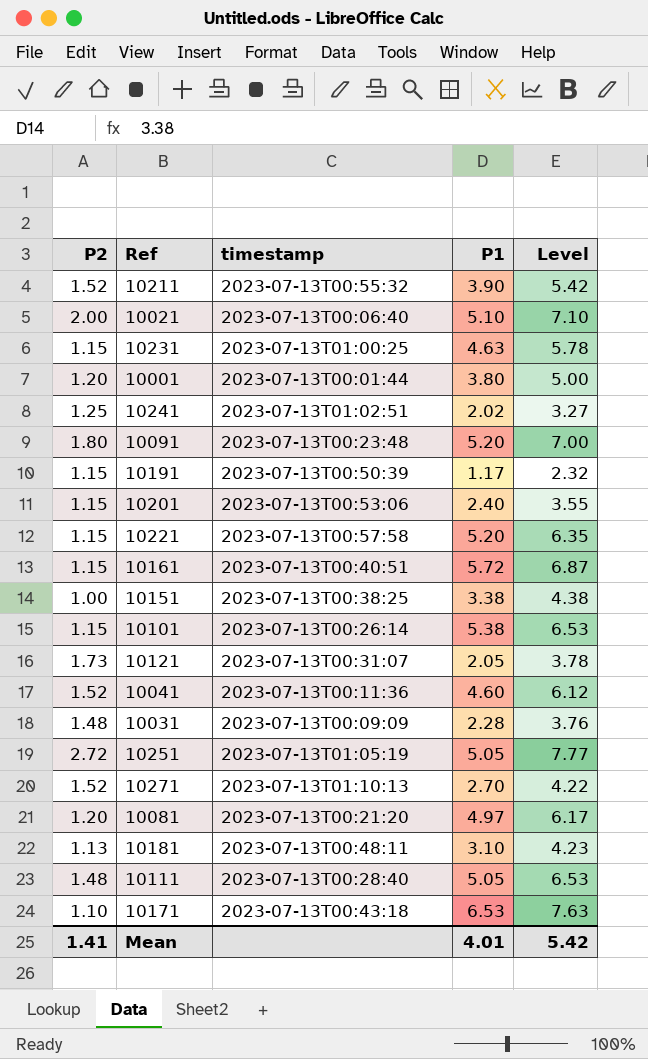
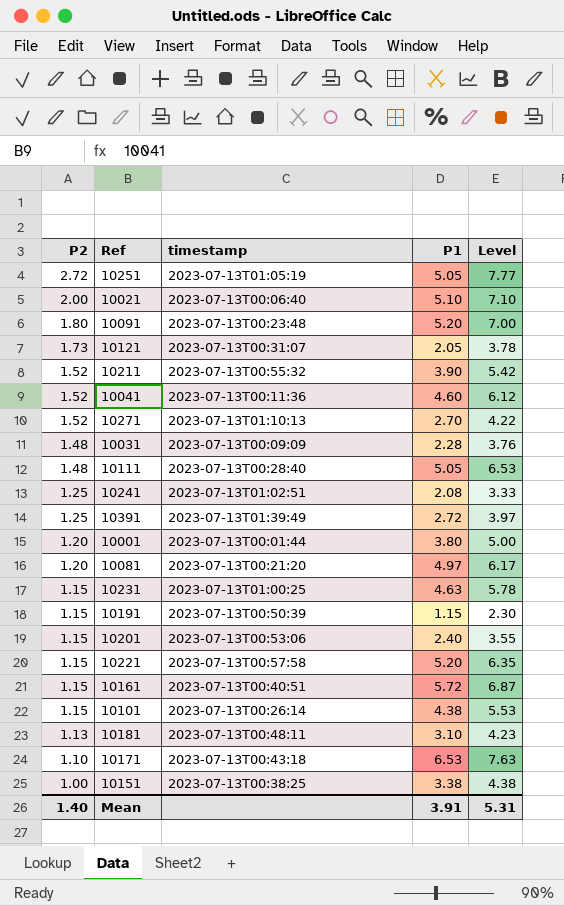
row order: none -> P2 descending
10241 | P1: 2.02 -> 2.08
10241 | Level: 3.27 -> 3.33
row 10391: none -> 1.25 | 2023-07-13T01:39:49 | 2.72 | 3.97
10191 | P1: 1.17 -> 1.15
10191 | Level: 2.32 -> 2.30
10101 | P1: 5.38 -> 4.38
10101 | Level: 6.53 -> 5.53
Mean | P2: 1.41 -> 1.40
Mean | P1: 4.01 -> 3.91
Mean | Level: 5.42 -> 5.31

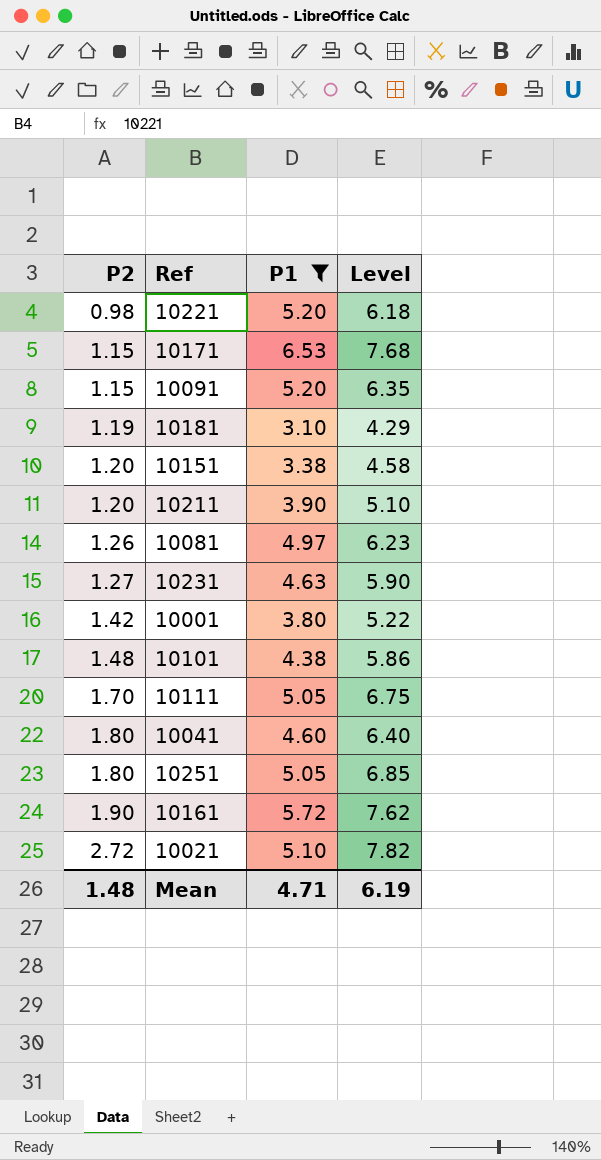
filter: none -> P1 >= 3.10
row order: P2 descending -> P2 ascending
column timestamp | position: 3 -> none
10221 | P2: 1.15 -> 0.98
10221 | Level: 6.35 -> 6.18
10171 | P2: 1.10 -> 1.15
10171 | Level: 7.63 -> 7.68
10091 | P2: 1.80 -> 1.15
10091 | Level: 7.00 -> 6.35
10181 | P2: 1.13 -> 1.19
10181 | Level: 4.23 -> 4.29
10151 | P2: 1.00 -> 1.20
10151 | Level: 4.38 -> 4.58
10211 | P2: 1.52 -> 1.20
10211 | Level: 5.42 -> 5.10
10081 | P2: 1.20 -> 1.26
10081 | Level: 6.17 -> 6.23
10231 | P2: 1.15 -> 1.27
10231 | Level: 5.78 -> 5.90
10001 | P2: 1.20 -> 1.42
10001 | Level: 5.00 -> 5.22
10101 | P2: 1.15 -> 1.48
10101 | Level: 5.53 -> 5.86
10111 | P2: 1.48 -> 1.70
10111 | Level: 6.53 -> 6.75
10041 | P2: 1.52 -> 1.80
10041 | Level: 6.12 -> 6.40
10251 | P2: 2.72 -> 1.80
10251 | Level: 7.77 -> 6.85
10161 | P2: 1.15 -> 1.90
10161 | Level: 6.87 -> 7.62
10021 | P2: 2.00 -> 2.72
10021 | Level: 7.10 -> 7.82
Mean | P2: 1.40 -> 1.48
Mean | P1: 3.91 -> 4.71
Mean | Level: 5.31 -> 6.19

